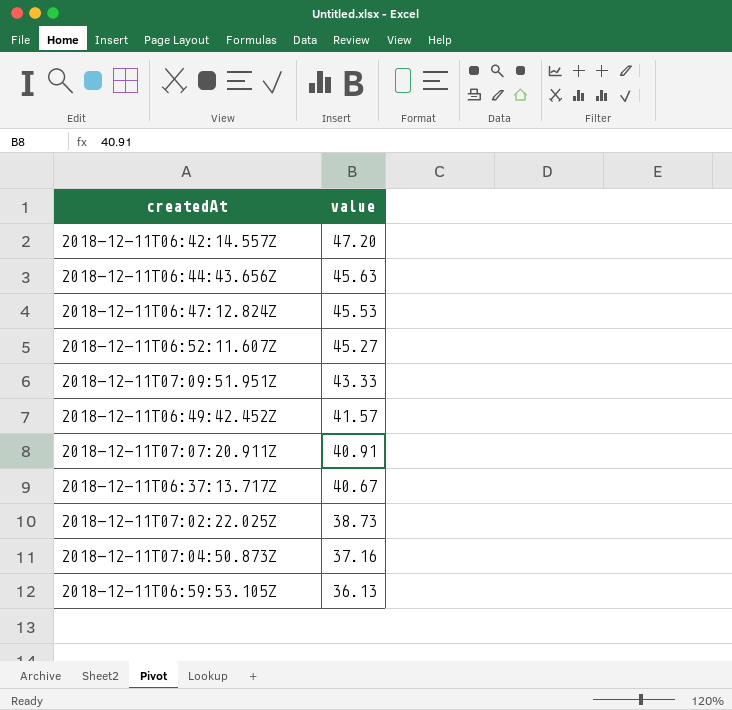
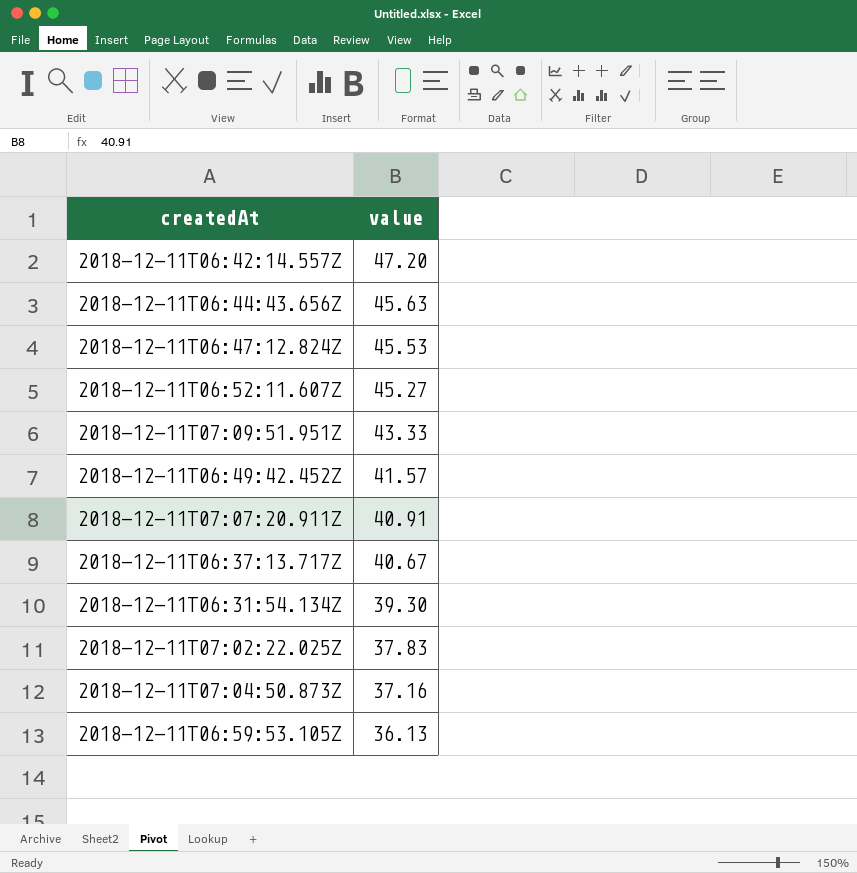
row 2018-12-11T06:31:54.134Z: none -> 39.30
2018-12-11T07:02:22.025Z | value: 38.73 -> 37.83

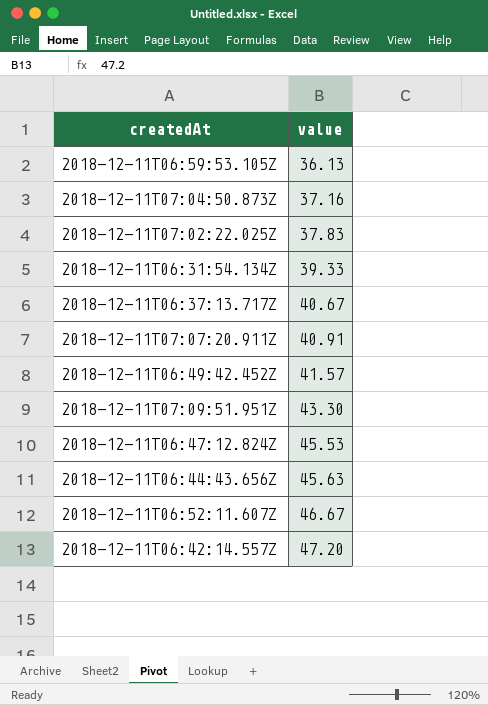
row order: value descending -> value ascending
2018-12-11T06:31:54.134Z | value: 39.30 -> 39.33
2018-12-11T07:09:51.951Z | value: 43.33 -> 43.30
2018-12-11T06:52:11.607Z | value: 45.27 -> 46.67

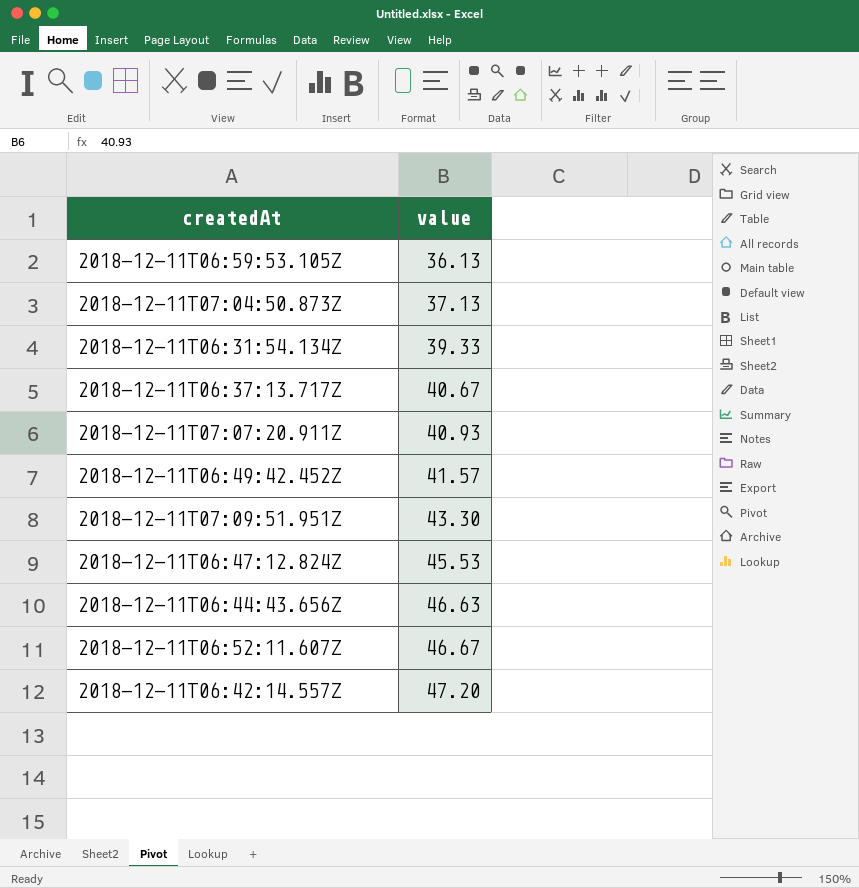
row 2018-12-11T07:02:22.025Z: 37.83 -> none
2018-12-11T07:04:50.873Z | value: 37.16 -> 37.13
2018-12-11T07:07:20.911Z | value: 40.91 -> 40.93
2018-12-11T06:44:43.656Z | value: 45.63 -> 46.63

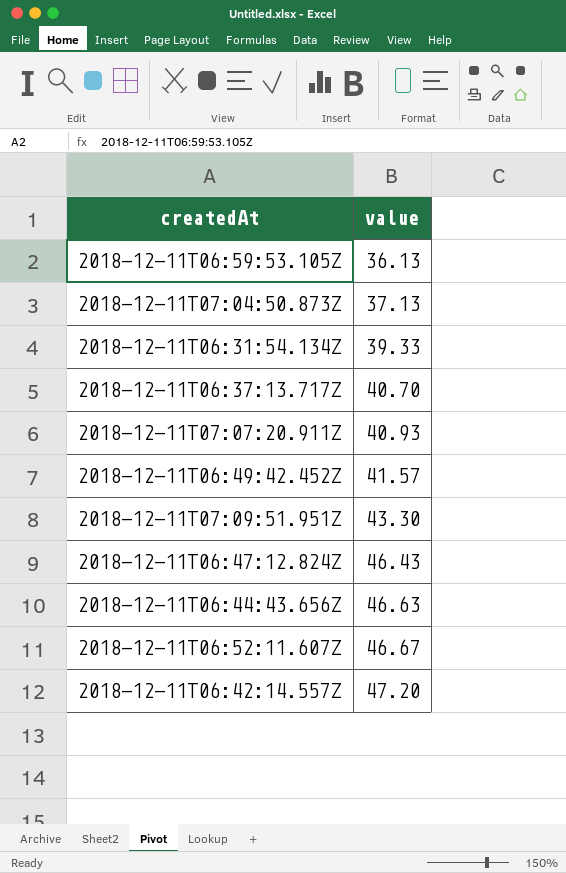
2018-12-11T06:37:13.717Z | value: 40.67 -> 40.70
2018-12-11T06:47:12.824Z | value: 45.53 -> 46.43

